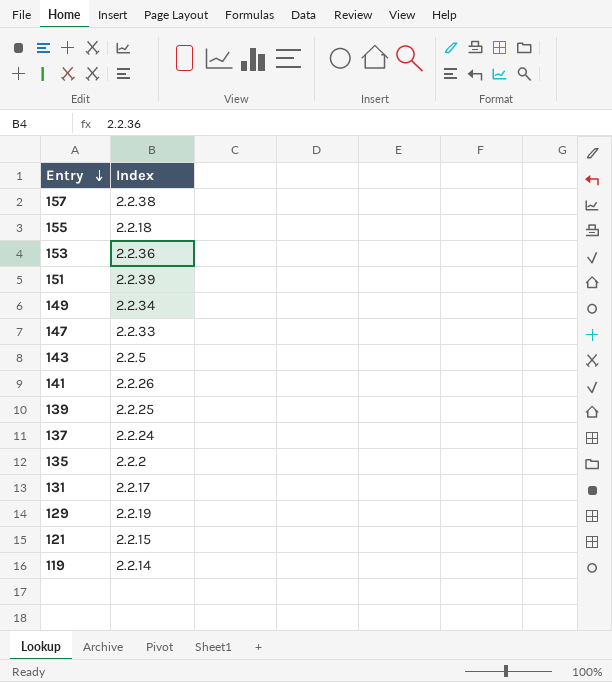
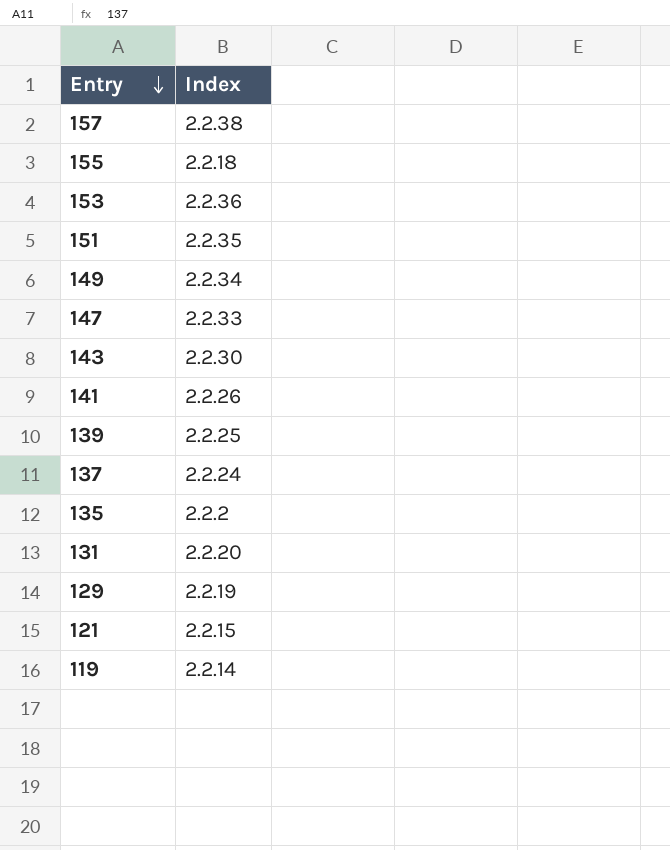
151 | Index: 2.2.39 -> 2.2.35
143 | Index: 2.2.5 -> 2.2.30
131 | Index: 2.2.17 -> 2.2.20

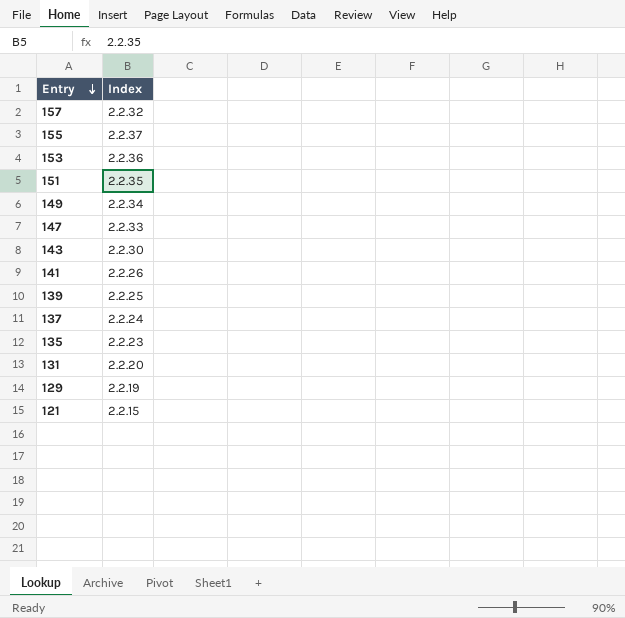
row 119: 2.2.14 -> none
157 | Index: 2.2.38 -> 2.2.32
155 | Index: 2.2.18 -> 2.2.37
135 | Index: 2.2.2 -> 2.2.23

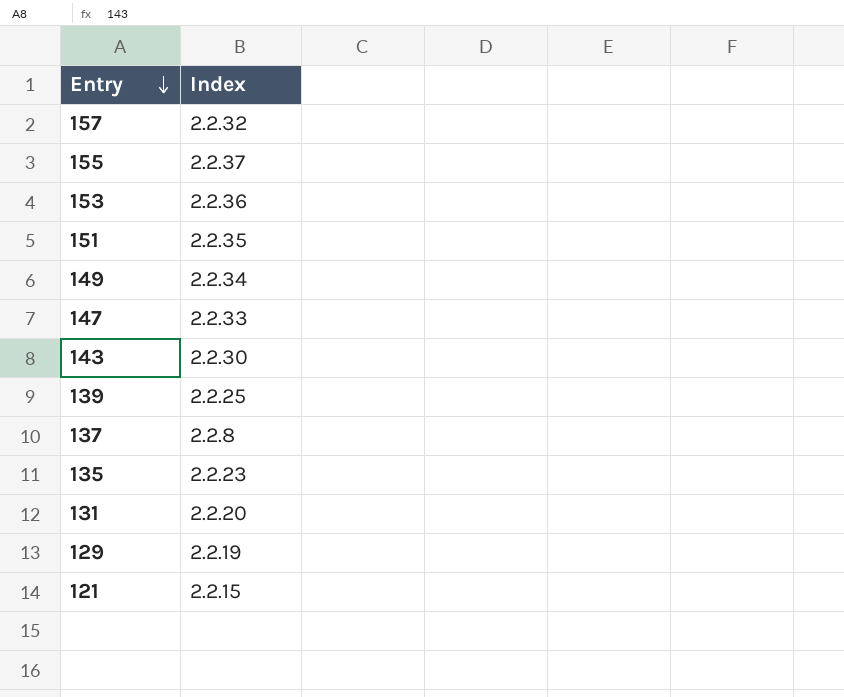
row 141: 2.2.26 -> none
137 | Index: 2.2.24 -> 2.2.8

